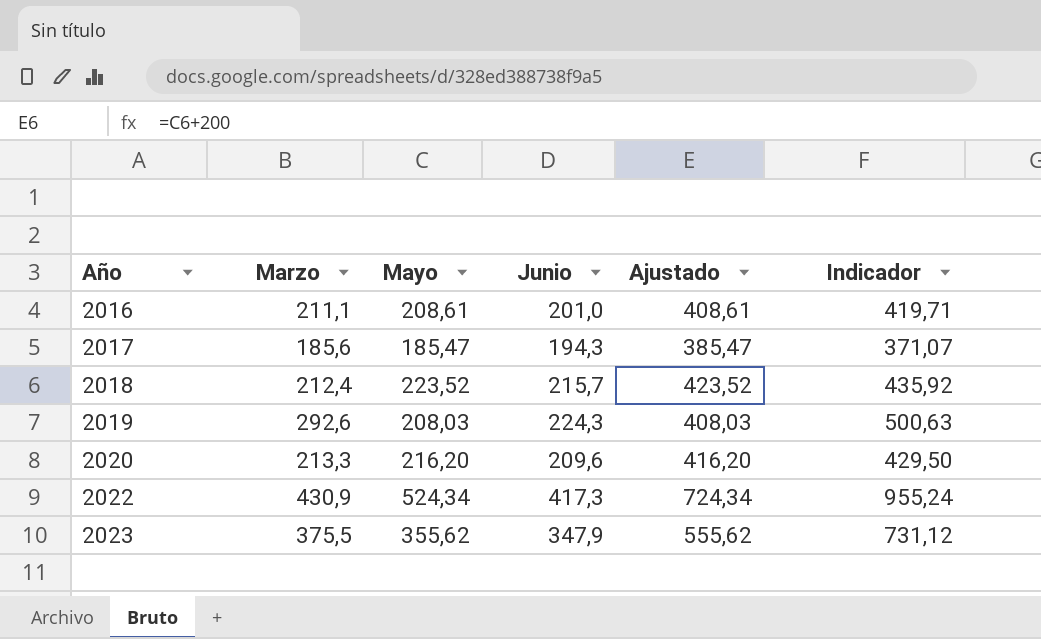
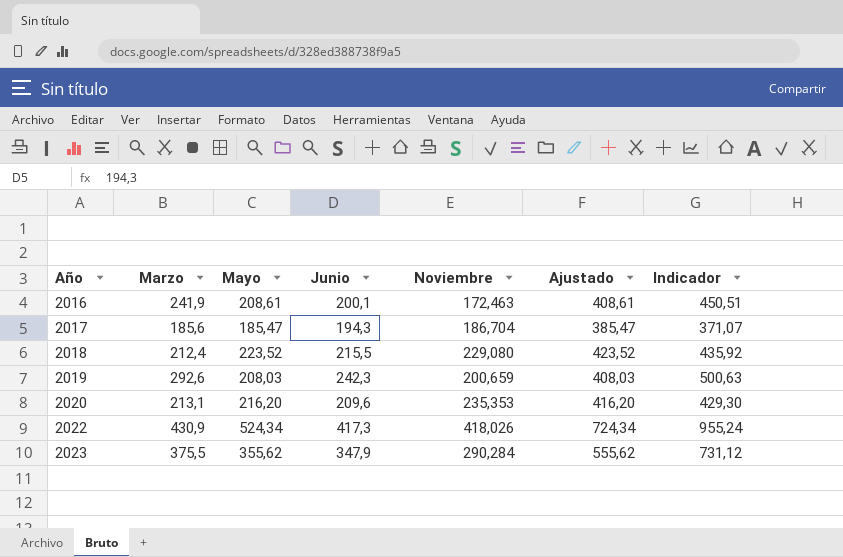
column Noviembre | position: none -> 5
2016 | Marzo: 211,1 -> 241,9
2016 | Junio: 201,0 -> 200,1
2016 | Indicador: 419,71 -> 450,51
2018 | Junio: 215,7 -> 215,5
2019 | Junio: 224,3 -> 242,3
2020 | Marzo: 213,3 -> 213,1
2020 | Indicador: 429,50 -> 429,30

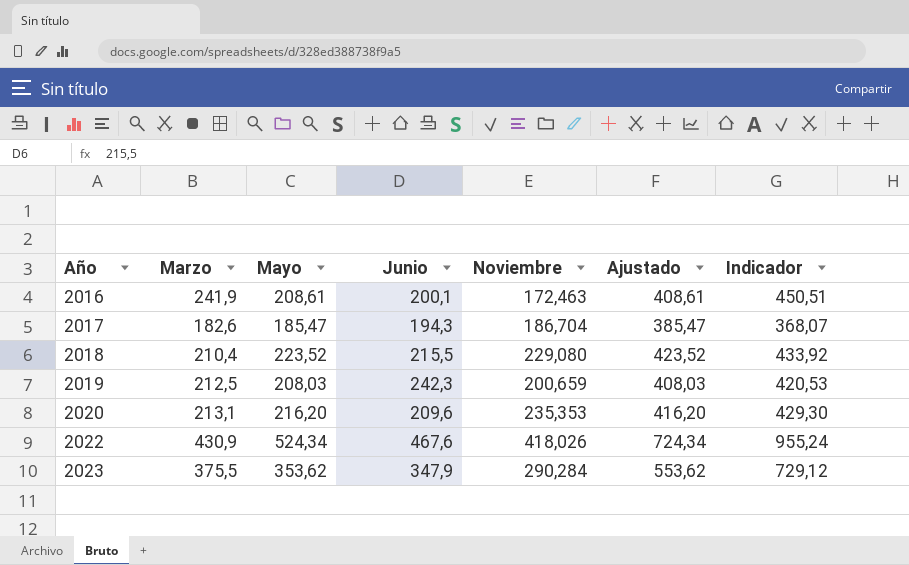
2017 | Marzo: 185,6 -> 182,6
2017 | Indicador: 371,07 -> 368,07
2018 | Marzo: 212,4 -> 210,4
2018 | Indicador: 435,92 -> 433,92
2019 | Marzo: 292,6 -> 212,5
2019 | Indicador: 500,63 -> 420,53
2022 | Junio: 417,3 -> 467,6
2023 | Mayo: 355,62 -> 353,62
2023 | Ajustado: 555,62 -> 553,62
2023 | Indicador: 731,12 -> 729,12

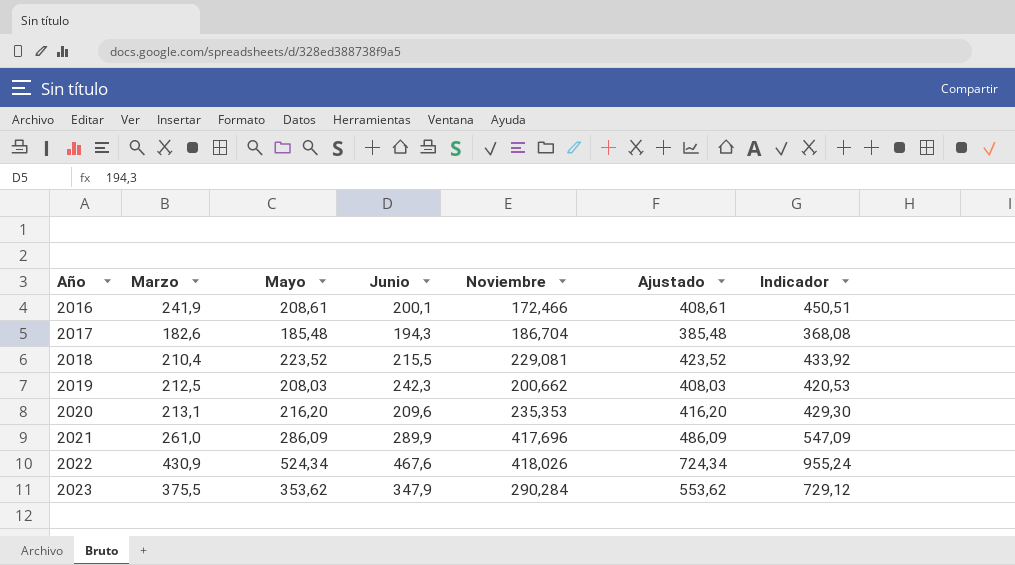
2016 | Noviembre: 172,463 -> 172,466
2017 | Mayo: 185,47 -> 185,48
2017 | Ajustado: 385,47 -> 385,48
2017 | Indicador: 368,07 -> 368,08
2018 | Noviembre: 229,080 -> 229,081
2019 | Noviembre: 200,659 -> 200,662
row 2021: none -> 261,0 | 286,09 | 289,9 | 417,696 | 486,09 | 547,09

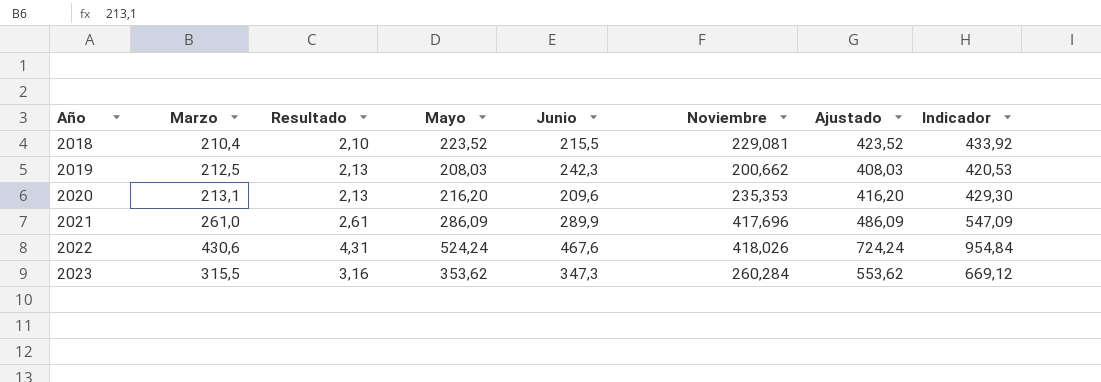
column Resultado | formula: none -> [Marzo] * 0,01
row 2016: 241,9 | 208,61 | 200,1 | 172,466 | 408,61 | 450,51 -> none
row 2017: 182,6 | 185,48 | 194,3 | 186,704 | 385,48 | 368,08 -> none
2022 | Marzo: 430,9 -> 430,6
2022 | Mayo: 524,34 -> 524,24
2022 | Ajustado: 724,34 -> 724,24
2022 | Indicador: 955,24 -> 954,84
2023 | Marzo: 375,5 -> 315,5
2023 | Junio: 347,9 -> 347,3
2023 | Noviembre: 290,284 -> 260,284
2023 | Indicador: 729,12 -> 669,12

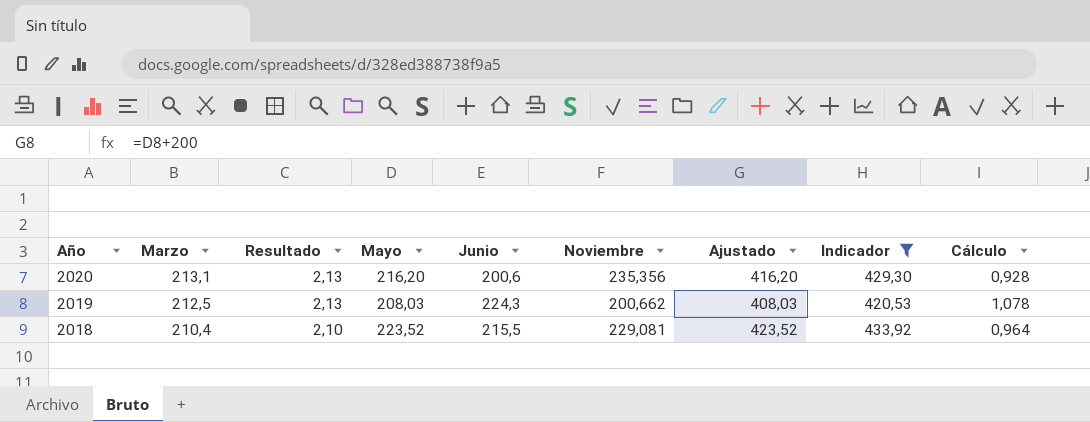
filter: none -> Indicador <= 433,92
row order: Año ascending -> Año descending
column Cálculo | formula: none -> [Junio] / [Mayo]
2020 | Junio: 209,6 -> 200,6
2020 | Noviembre: 235,353 -> 235,356
2019 | Junio: 242,3 -> 224,3

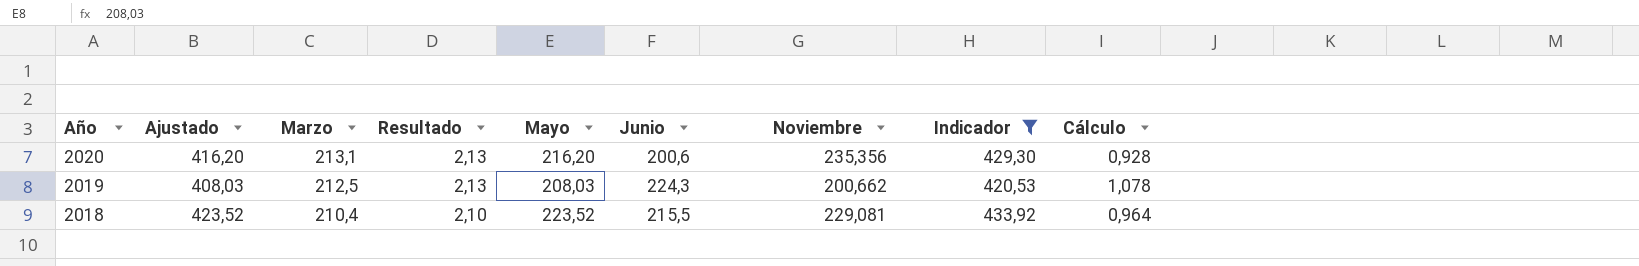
column Ajustado | position: 7 -> 2

